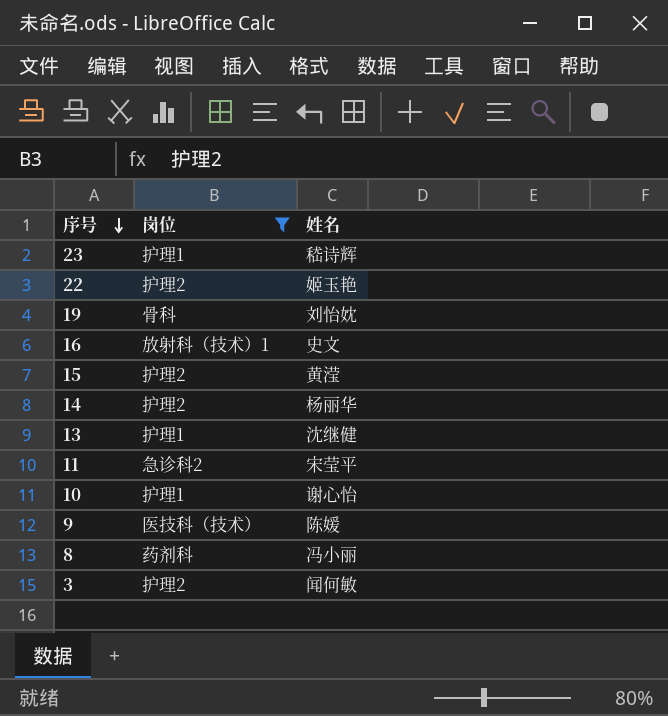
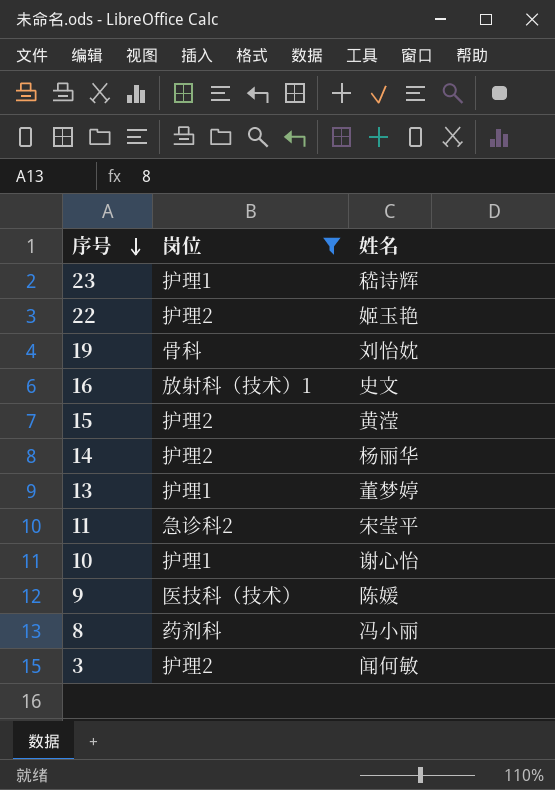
13 | 姓名: 沈继健 -> 董梦婷

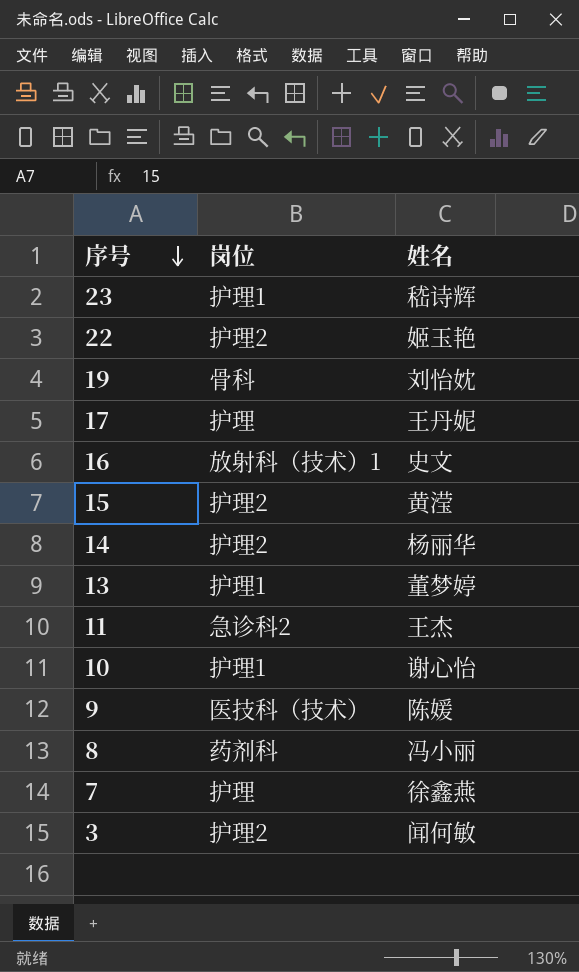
filter: 岗位 != 护理 -> none
11 | 姓名: 宋莹平 -> 王杰

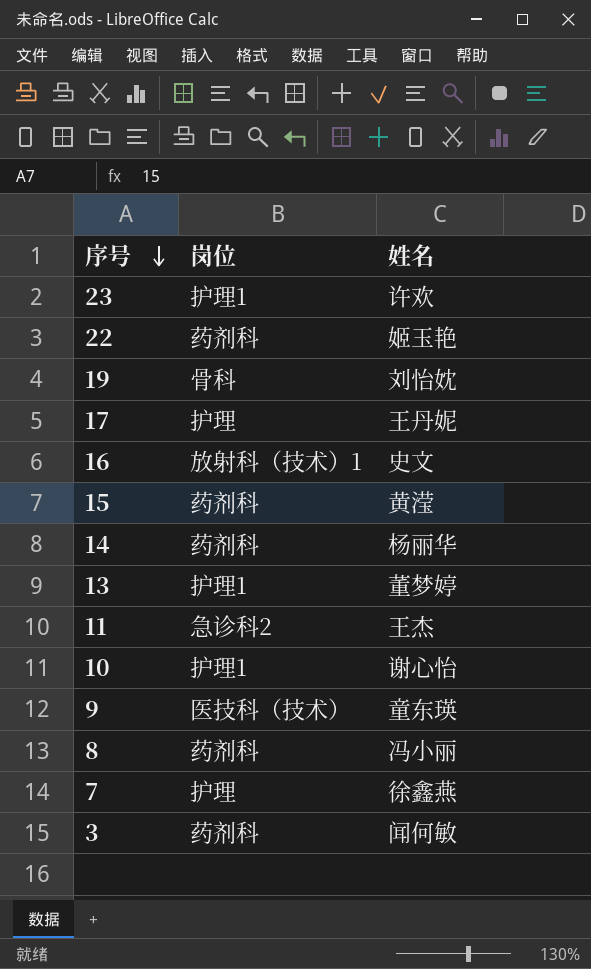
23 | 姓名: 嵇诗辉 -> 许欢
22 | 岗位: 护理2 -> 药剂科
15 | 岗位: 护理2 -> 药剂科
14 | 岗位: 护理2 -> 药剂科
9 | 姓名: 陈媛 -> 童东瑛
3 | 岗位: 护理2 -> 药剂科

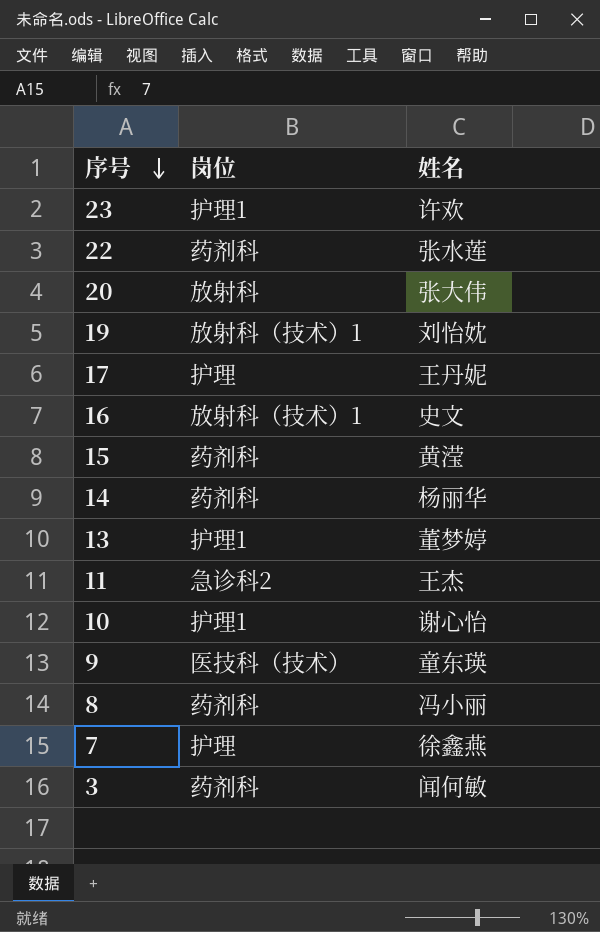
22 | 姓名: 姬玉艳 -> 张水莲
row 20: none -> 放射科 | 张大伟
19 | 岗位: 骨科 -> 放射科（技术）1

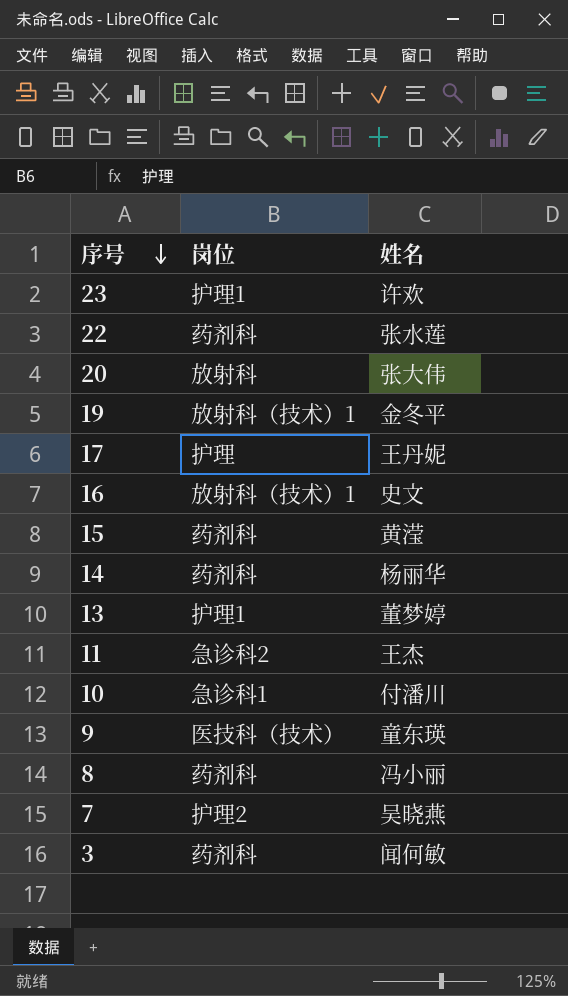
19 | 姓名: 刘怡妉 -> 金冬平
10 | 岗位: 护理1 -> 急诊科1
10 | 姓名: 谢心怡 -> 付潘川
7 | 岗位: 护理 -> 护理2
7 | 姓名: 徐鑫燕 -> 吴晓燕

